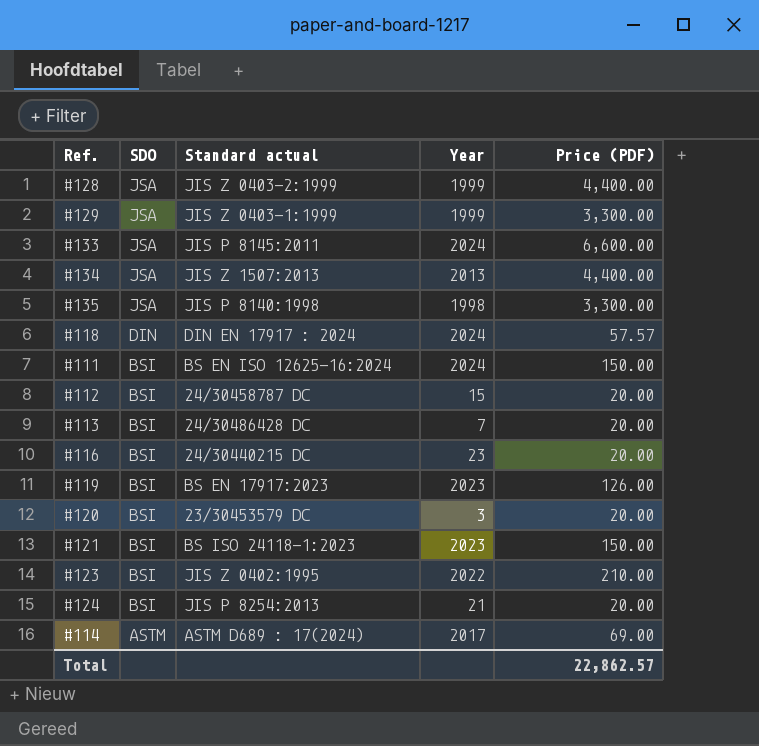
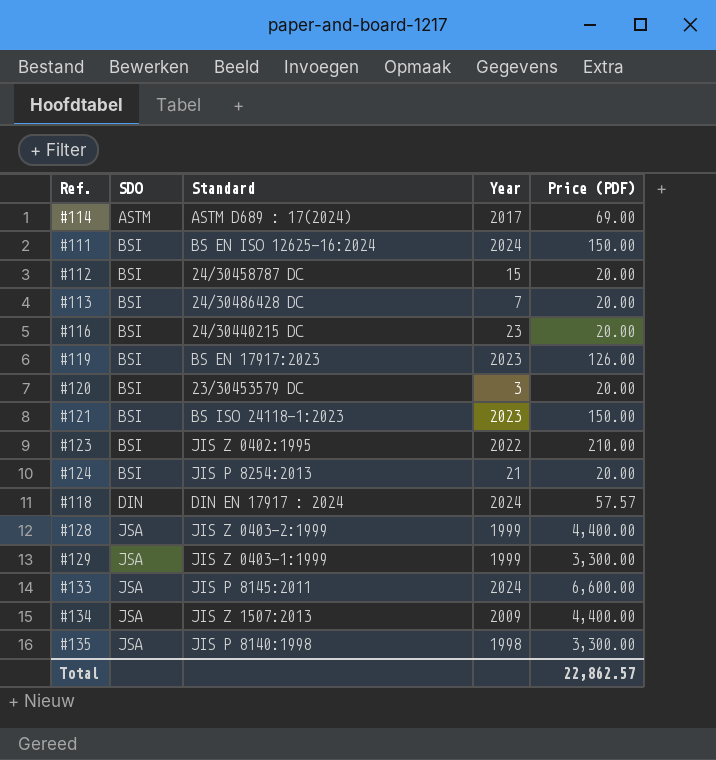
row order: SDO descending -> SDO ascending
column name: Standard actual -> Standard
#134 | Year: 2013 -> 2009

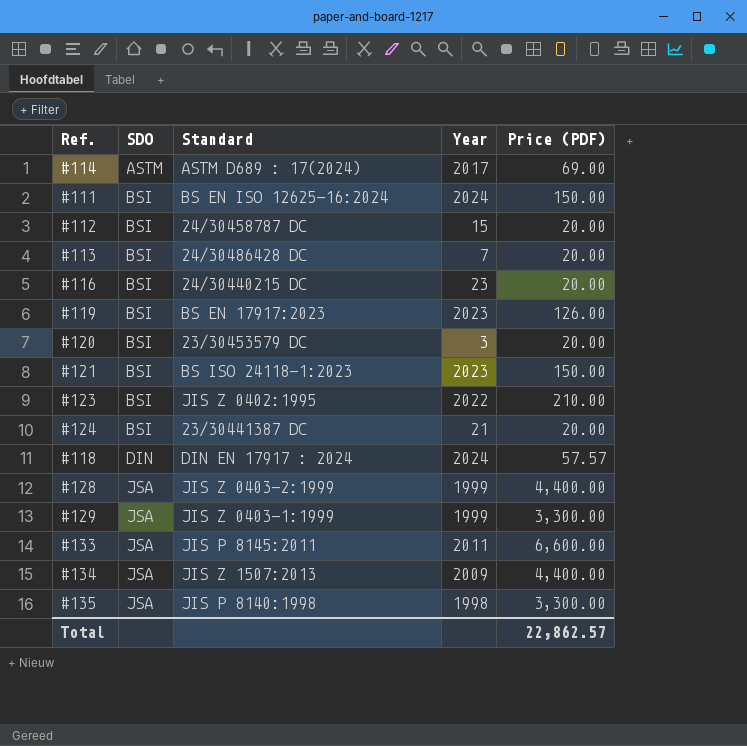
#124 | Standard: JIS P 8254:2013 -> 23/30441387 DC
#133 | Year: 2024 -> 2011

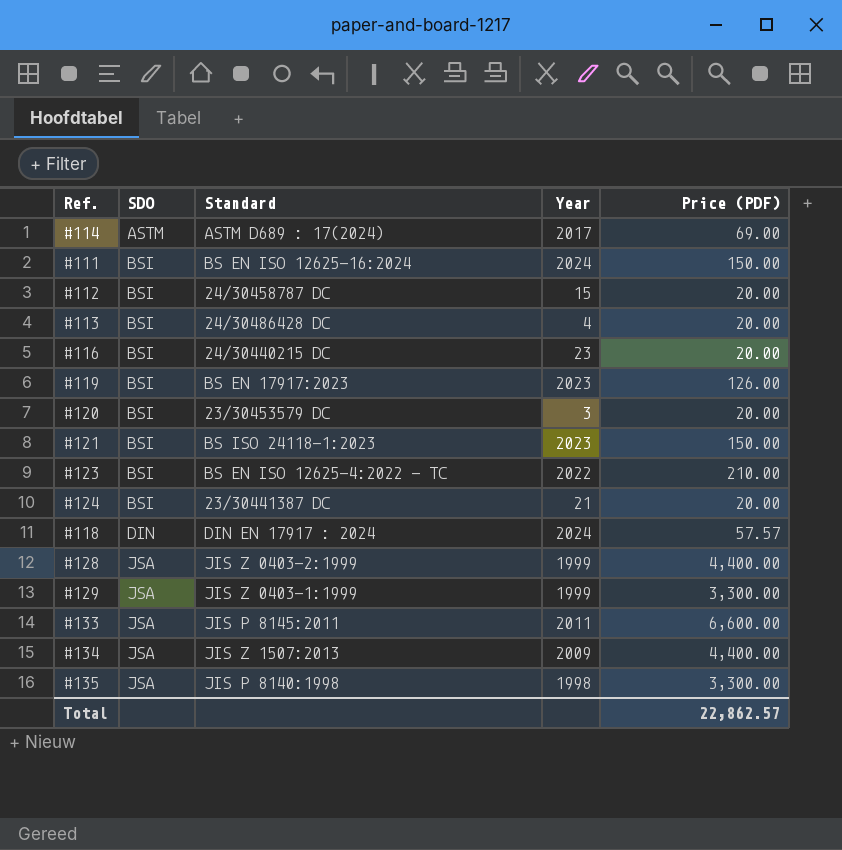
#113 | Year: 7 -> 4
#123 | Standard: JIS Z 0402:1995 -> BS EN ISO 12625-4:2022 - TC

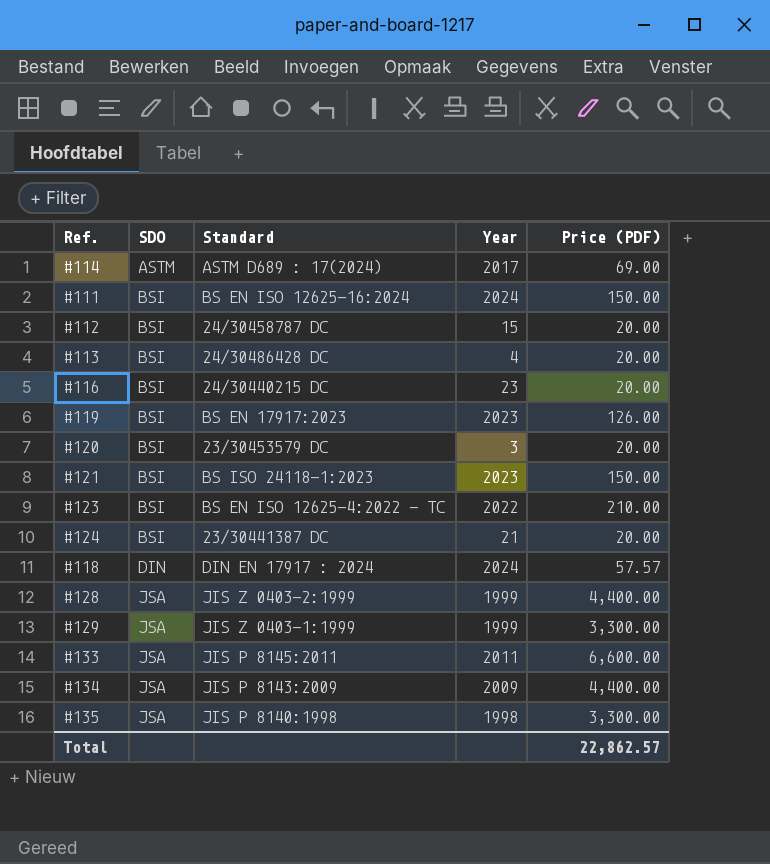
#134 | Standard: JIS Z 1507:2013 -> JIS P 8143:2009

